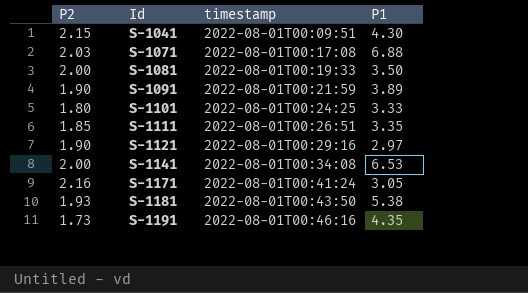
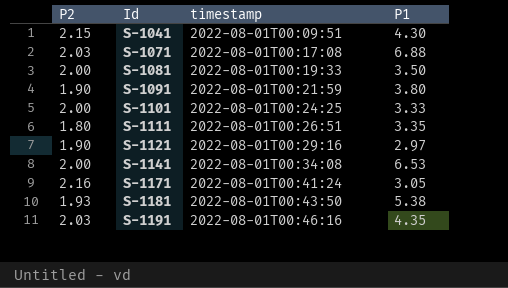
S-1091 | P1: 3.89 -> 3.80
S-1101 | P2: 1.80 -> 2.00
S-1111 | P2: 1.85 -> 1.80
S-1191 | P2: 1.73 -> 2.03

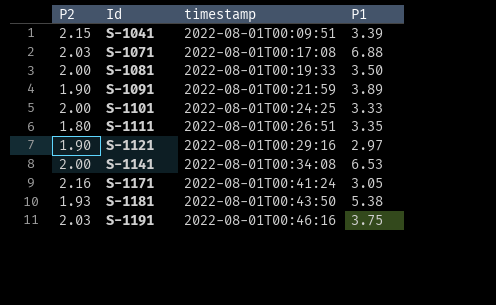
S-1041 | P1: 4.30 -> 3.39
S-1091 | P1: 3.80 -> 3.89
S-1191 | P1: 4.35 -> 3.75

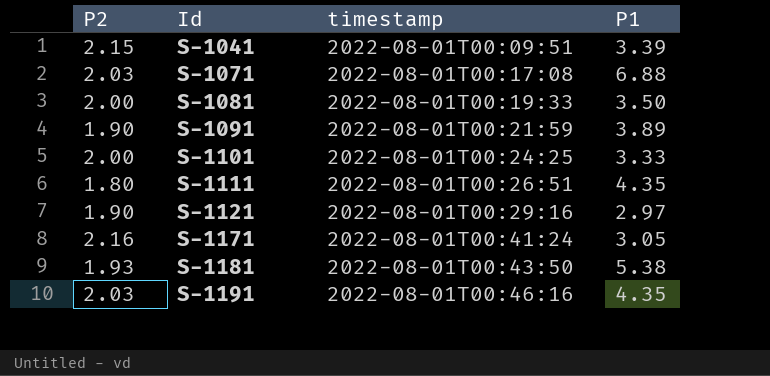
row S-1141: 2.00 | 2022-08-01T00:34:08 | 6.53 -> none
S-1111 | P1: 3.35 -> 4.35
S-1191 | P1: 3.75 -> 4.35

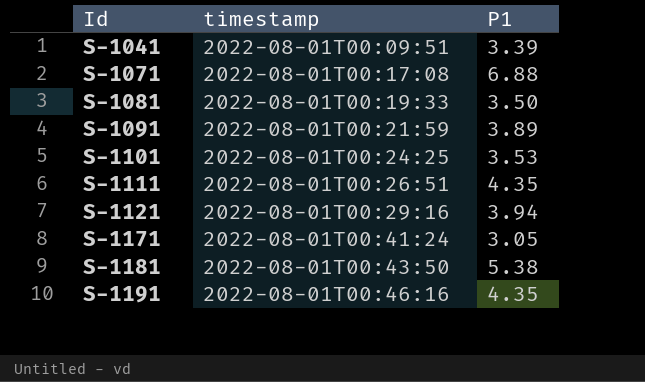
column P2 | position: 1 -> none
S-1101 | P1: 3.33 -> 3.53
S-1121 | P1: 2.97 -> 3.94

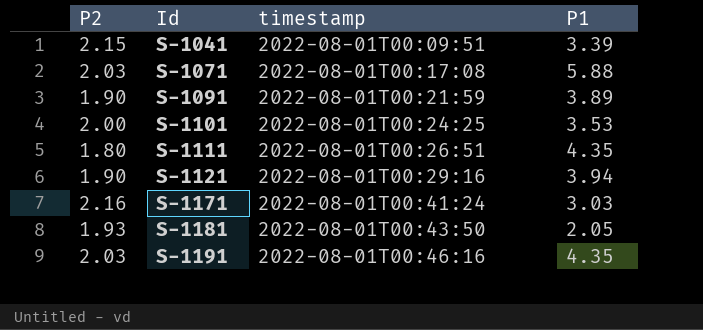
column P2 | position: none -> 1
row S-1081: 2022-08-01T00:19:33 | 3.50 -> none
S-1071 | P1: 6.88 -> 5.88
S-1171 | P1: 3.05 -> 3.03
S-1181 | P1: 5.38 -> 2.05

